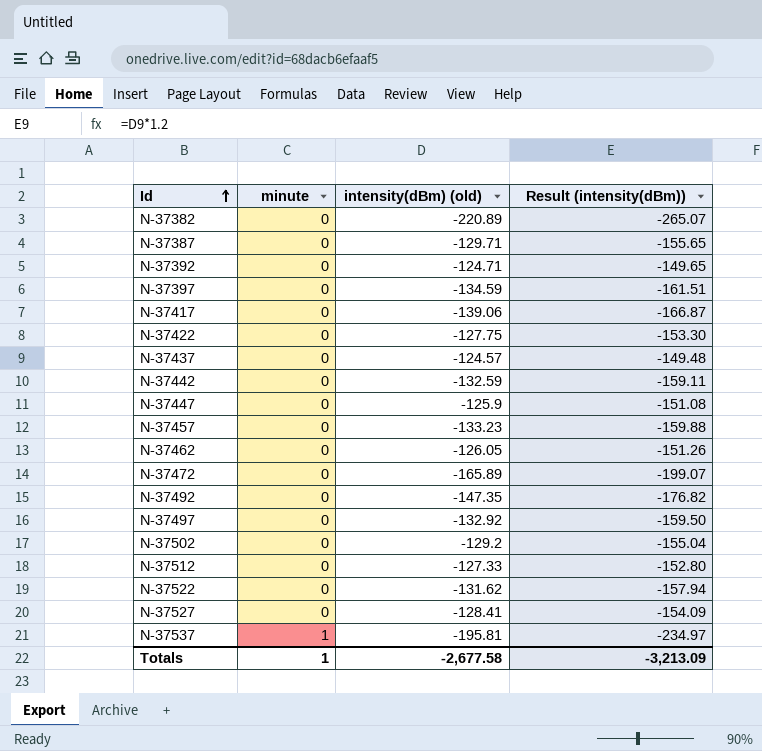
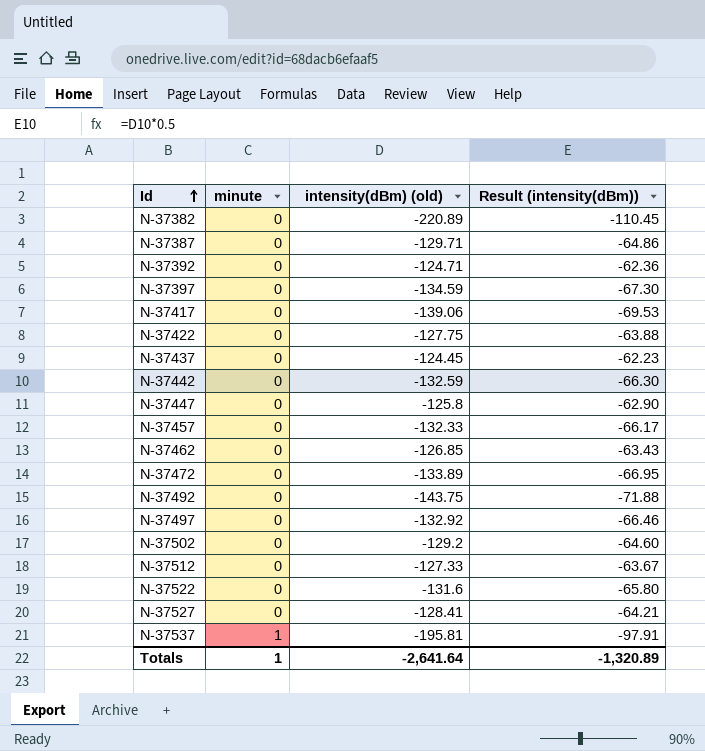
column Result (intensity(dBm)) | formula: [intensity(dBm) (old)] * 1.2 -> [intensity(dBm) (old)] * 0.5
N-37437 | intensity(dBm) (old): -124.57 -> -124.45
N-37447 | intensity(dBm) (old): -125.9 -> -125.8
N-37457 | intensity(dBm) (old): -133.23 -> -132.33
N-37462 | intensity(dBm) (old): -126.05 -> -126.85
N-37472 | intensity(dBm) (old): -165.89 -> -133.89
N-37492 | intensity(dBm) (old): -147.35 -> -143.75
N-37522 | intensity(dBm) (old): -131.62 -> -131.6
Totals | intensity(dBm) (old): -2,677.58 -> -2,641.64
Totals | Result (intensity(dBm)): -3,213.09 -> -1,320.89

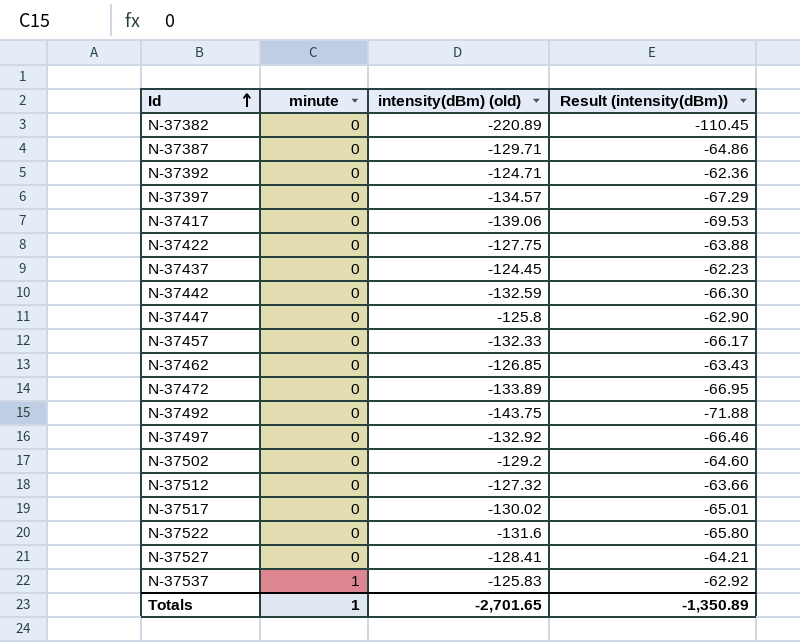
N-37397 | intensity(dBm) (old): -134.59 -> -134.57
N-37397 | Result (intensity(dBm)): -67.30 -> -67.29
N-37512 | intensity(dBm) (old): -127.33 -> -127.32
N-37512 | Result (intensity(dBm)): -63.67 -> -63.66
row N-37517: none -> 0 | -130.02 | -65.01
N-37537 | intensity(dBm) (old): -195.81 -> -125.83
N-37537 | Result (intensity(dBm)): -97.91 -> -62.92
Totals | intensity(dBm) (old): -2,641.64 -> -2,701.65
Totals | Result (intensity(dBm)): -1,320.89 -> -1,350.89

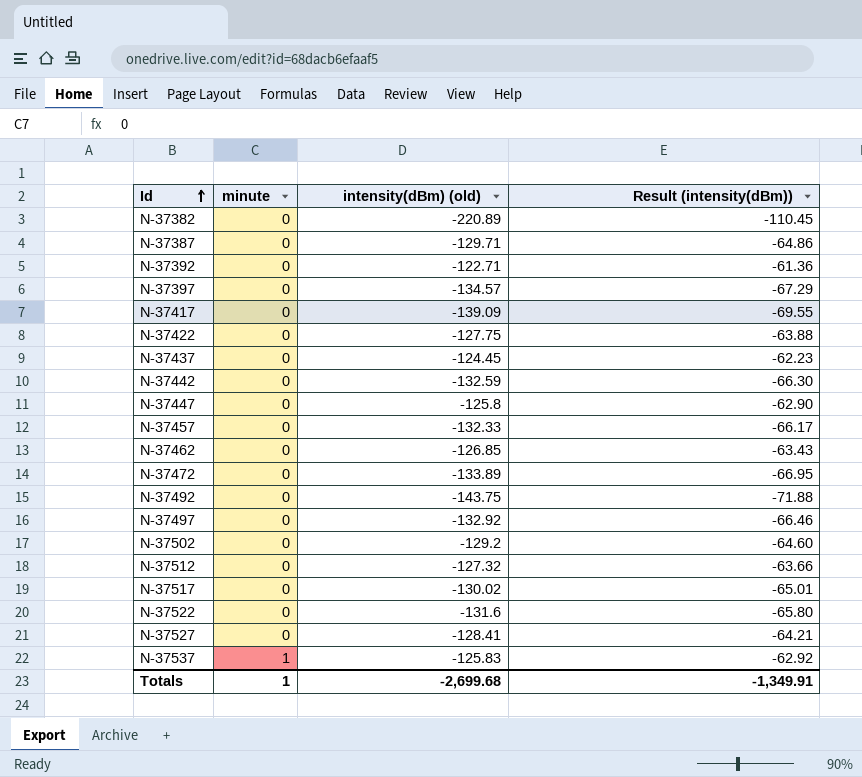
N-37392 | intensity(dBm) (old): -124.71 -> -122.71
N-37392 | Result (intensity(dBm)): -62.36 -> -61.36
N-37417 | intensity(dBm) (old): -139.06 -> -139.09
N-37417 | Result (intensity(dBm)): -69.53 -> -69.55
Totals | intensity(dBm) (old): -2,701.65 -> -2,699.68
Totals | Result (intensity(dBm)): -1,350.89 -> -1,349.91

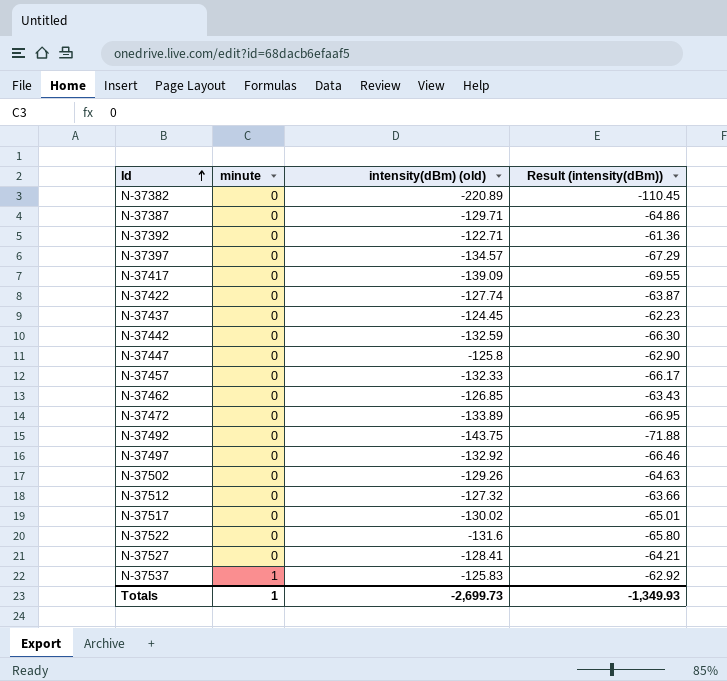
N-37422 | intensity(dBm) (old): -127.75 -> -127.74
N-37422 | Result (intensity(dBm)): -63.88 -> -63.87
N-37502 | intensity(dBm) (old): -129.2 -> -129.26
N-37502 | Result (intensity(dBm)): -64.60 -> -64.63
Totals | intensity(dBm) (old): -2,699.68 -> -2,699.73
Totals | Result (intensity(dBm)): -1,349.91 -> -1,349.93

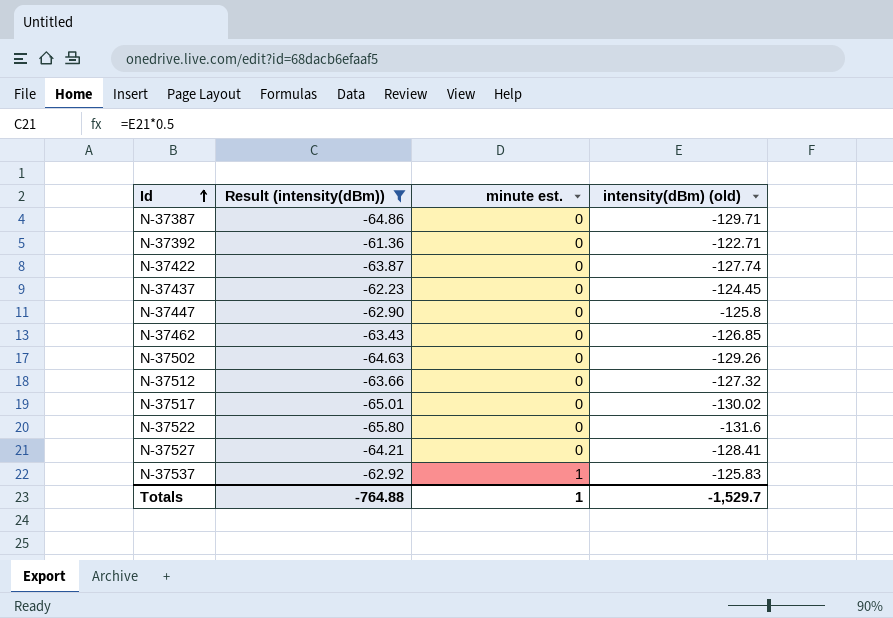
filter: none -> Result (intensity(dBm)) >= -65.80
column Result (intensity(dBm)) | position: 4 -> 2
column name: minute -> minute est.
Totals | Result (intensity(dBm)): -1,349.93 -> -764.88
Totals | intensity(dBm) (old): -2,699.73 -> -1,529.7

